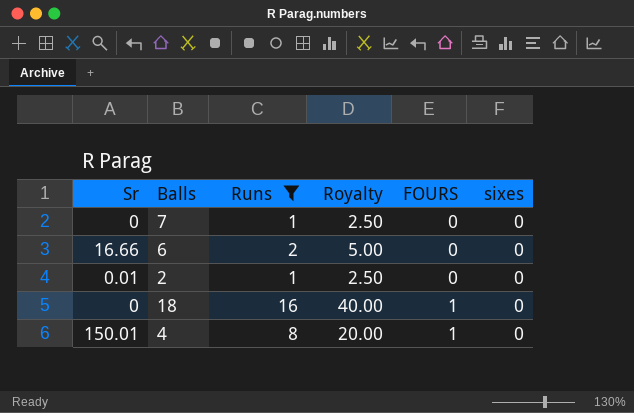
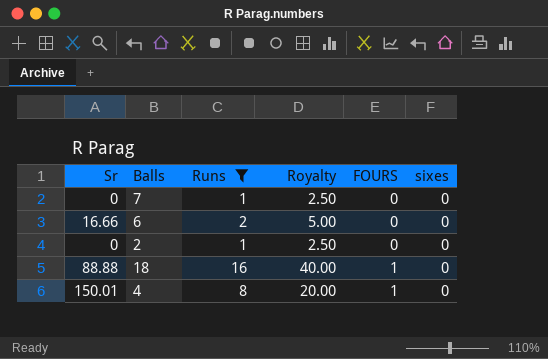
2 | Sr: 0.01 -> 0
18 | Sr: 0 -> 88.88

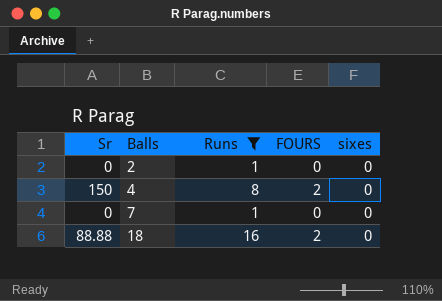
row order: FOURS ascending -> Balls ascending
column Royalty | formula: [Runs] * 2.5 -> none
row 6: 16.66 | 2 | 5.00 | 0 | 0 -> none
4 | Sr: 150.01 -> 150
4 | FOURS: 1 -> 2
18 | FOURS: 1 -> 2

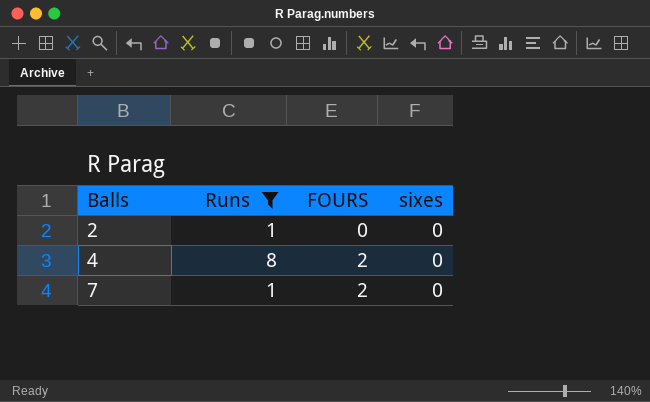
column Sr | position: 1 -> none
row 18: 88.88 | 16 | 2 | 0 -> none
7 | FOURS: 0 -> 2

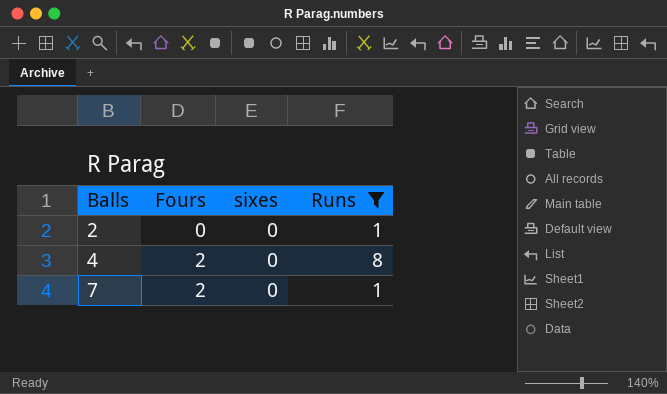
column name: FOURS -> Fours
column Runs | position: 2 -> 4

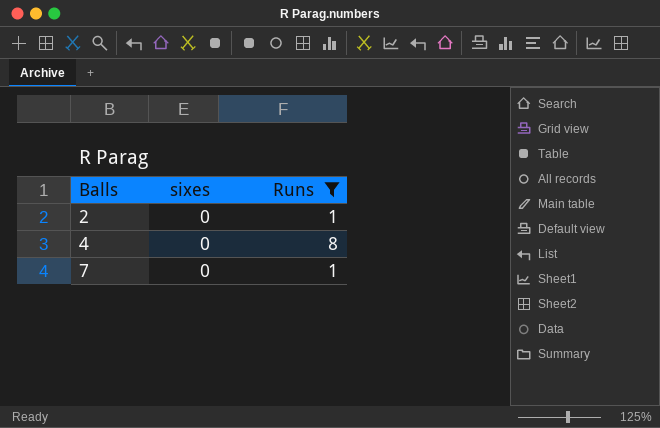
column Fours | position: 2 -> none

